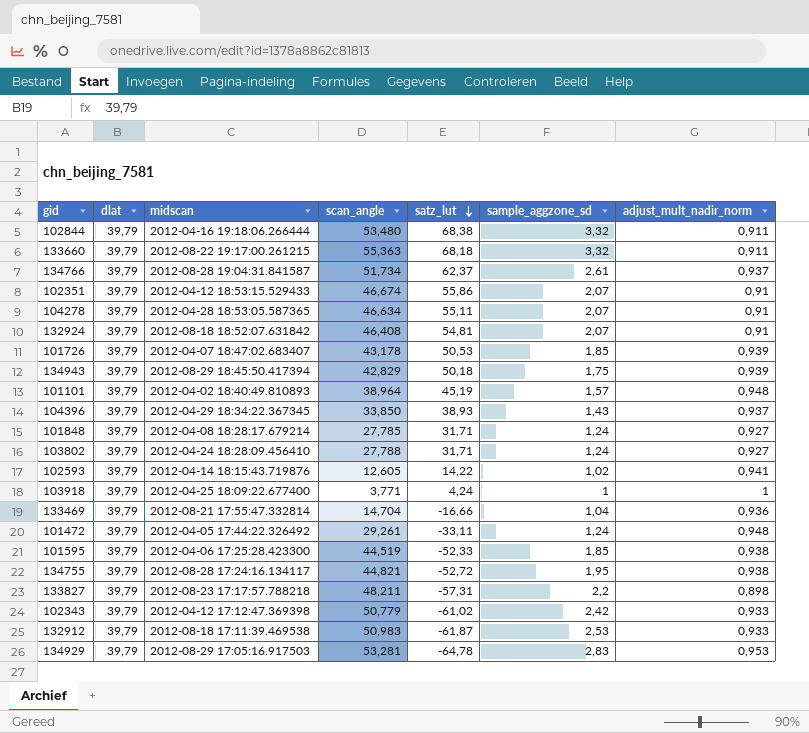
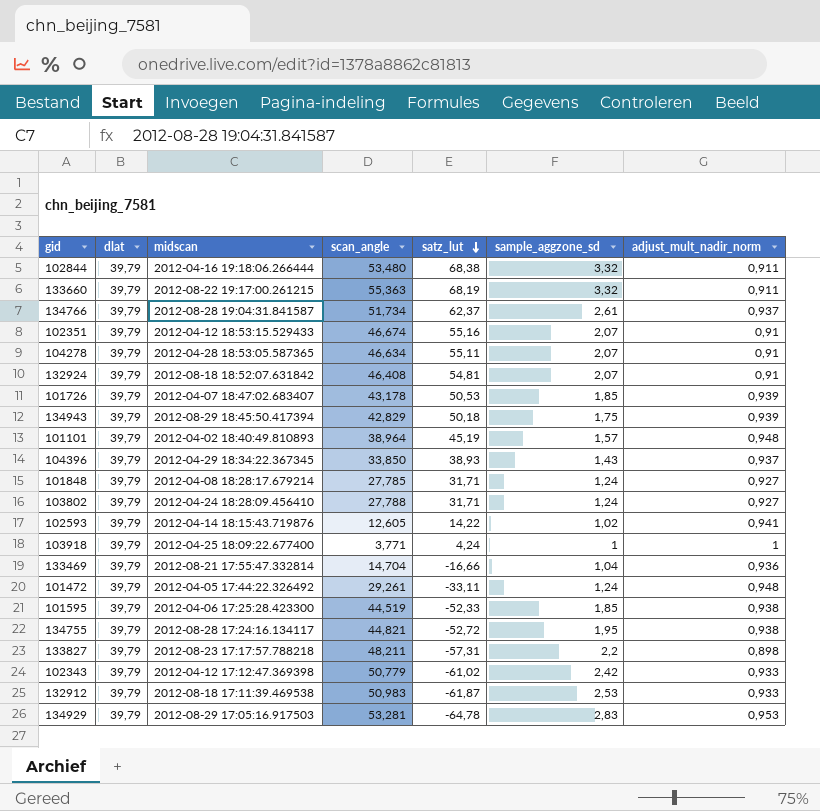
133660 | satz_lut: 68,18 -> 68,19
102351 | satz_lut: 55,86 -> 55,16

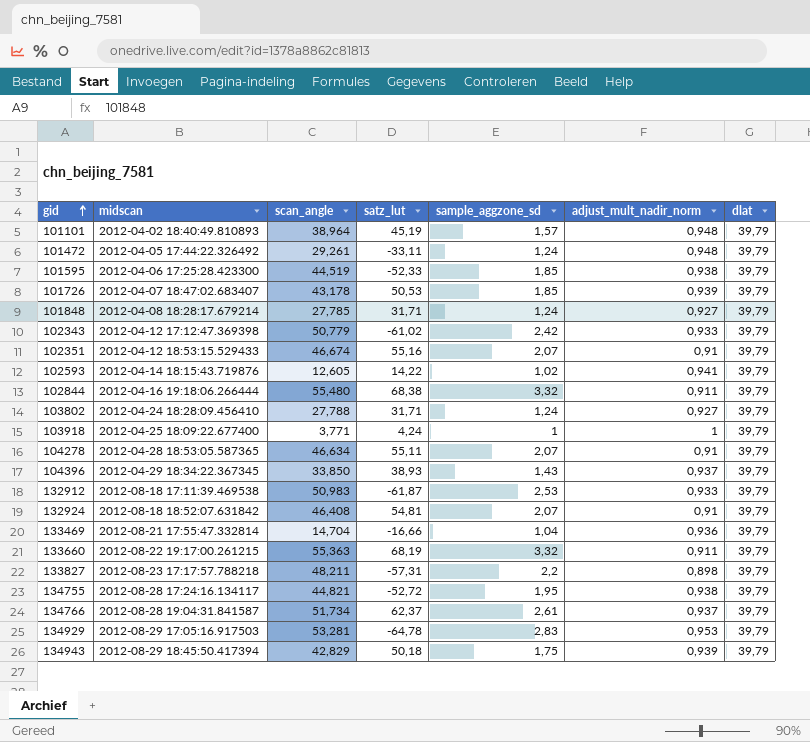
row order: satz_lut descending -> gid ascending
column dlat | position: 2 -> 7
102844 | scan_angle: 53,480 -> 55,480

